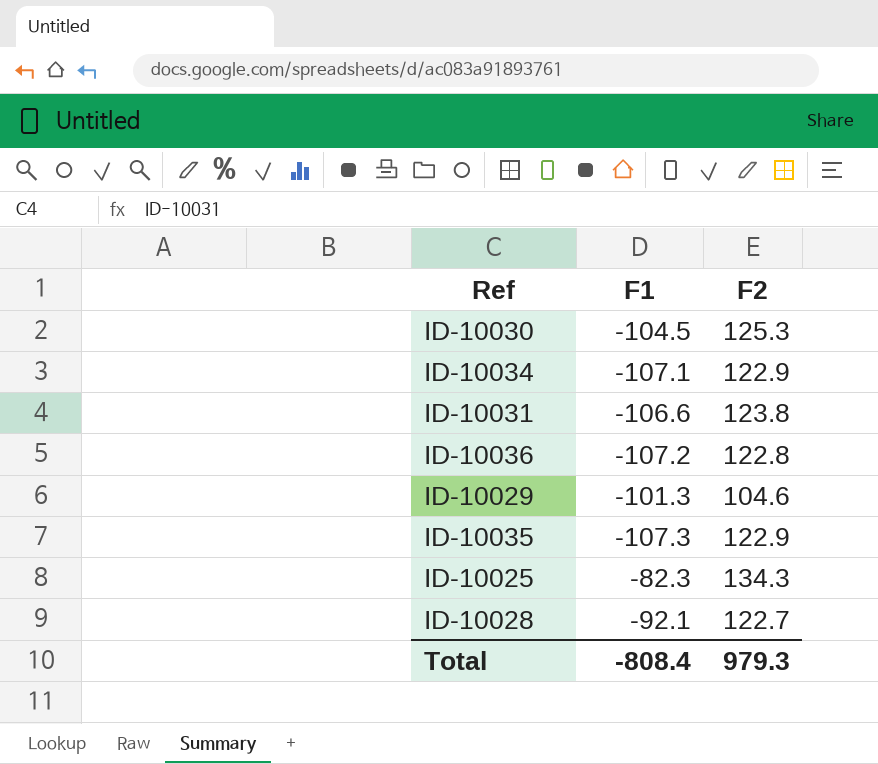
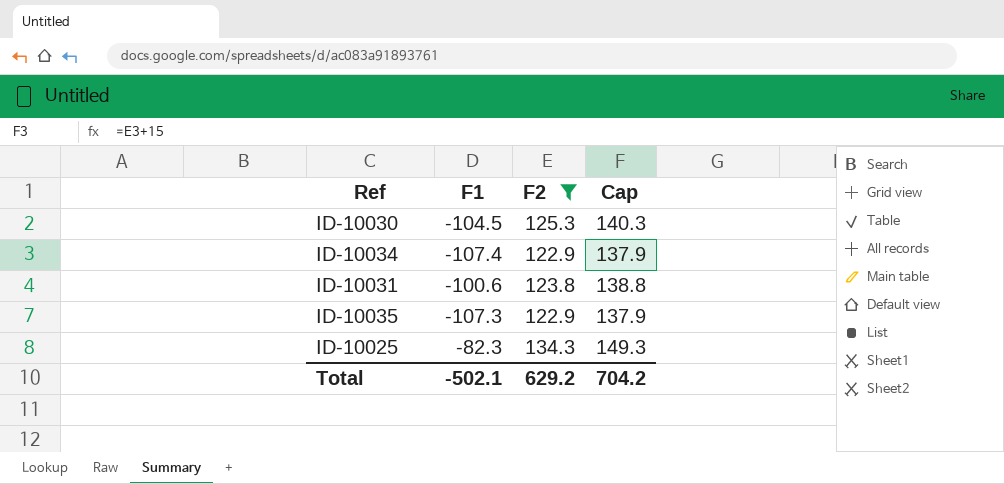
filter: none -> F2 >= 122.9
column Cap | formula: none -> [F2] + 15
ID-10034 | F1: -107.1 -> -107.4
ID-10031 | F1: -106.6 -> -100.6
Total | F1: -808.4 -> -502.1
Total | F2: 979.3 -> 629.2

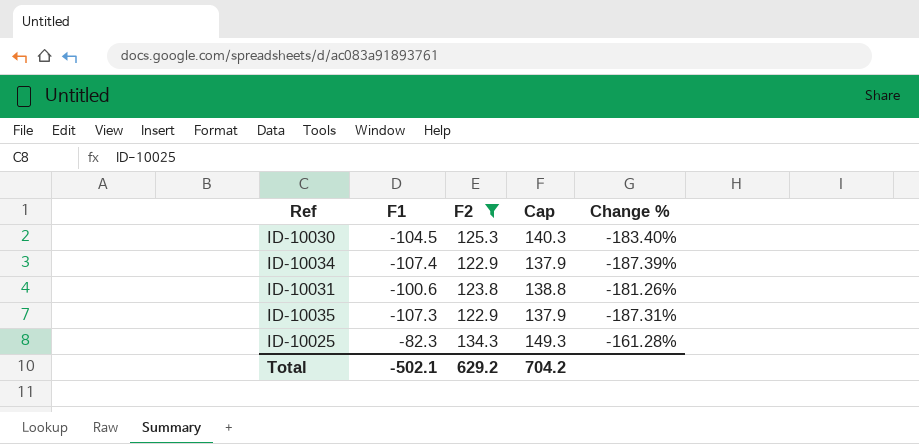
column Change % | formula: none -> ([F1] - [F2]) / [F2]

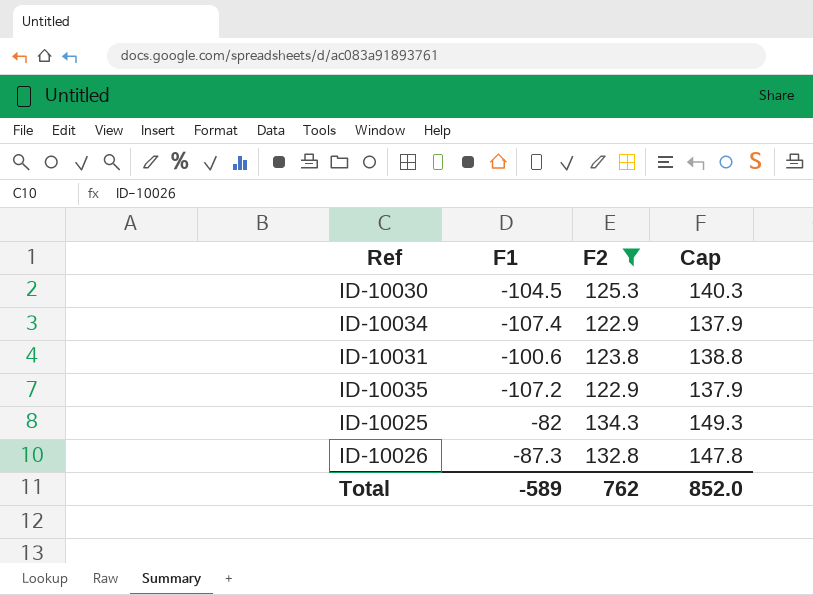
column Change % | formula: ([F1] - [F2]) / [F2] -> none
ID-10035 | F1: -107.3 -> -107.2
ID-10025 | F1: -82.3 -> -82
row ID-10026: none -> -87.3 | 132.8 | 147.8
Total | F1: -502.1 -> -589
Total | F2: 629.2 -> 762
Total | Cap: 704.2 -> 852.0

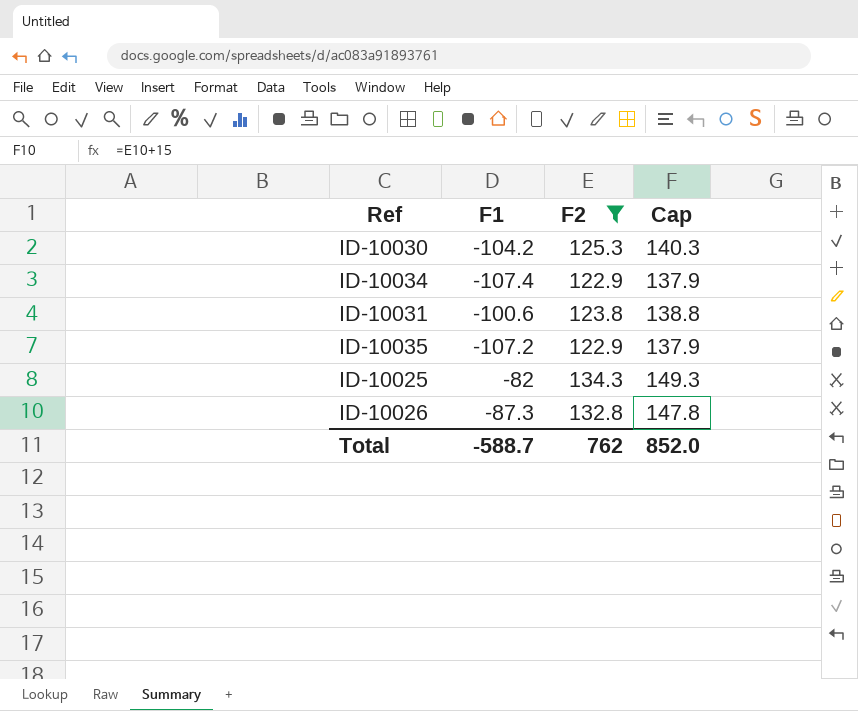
ID-10030 | F1: -104.5 -> -104.2
Total | F1: -589 -> -588.7

